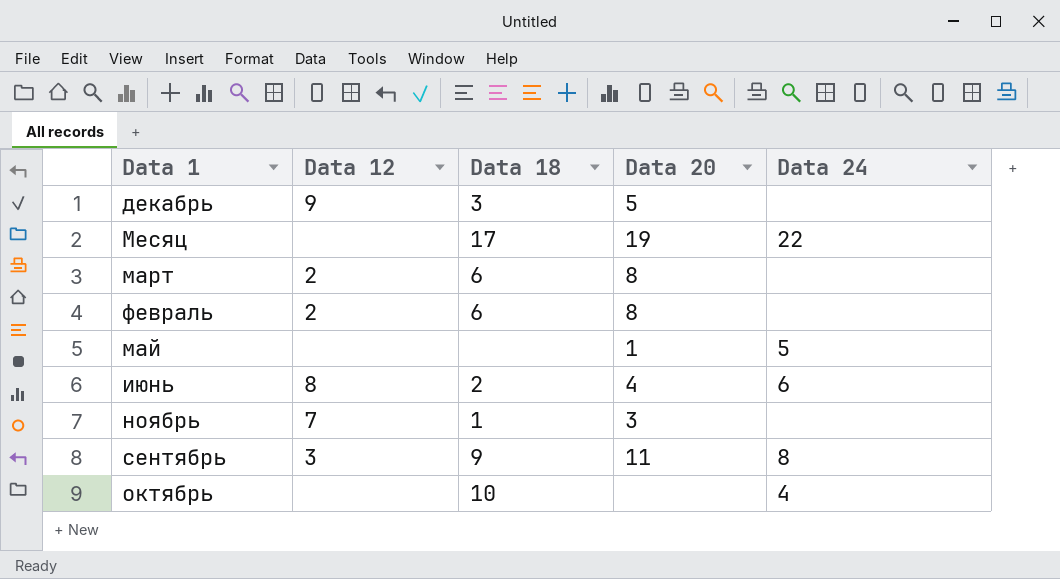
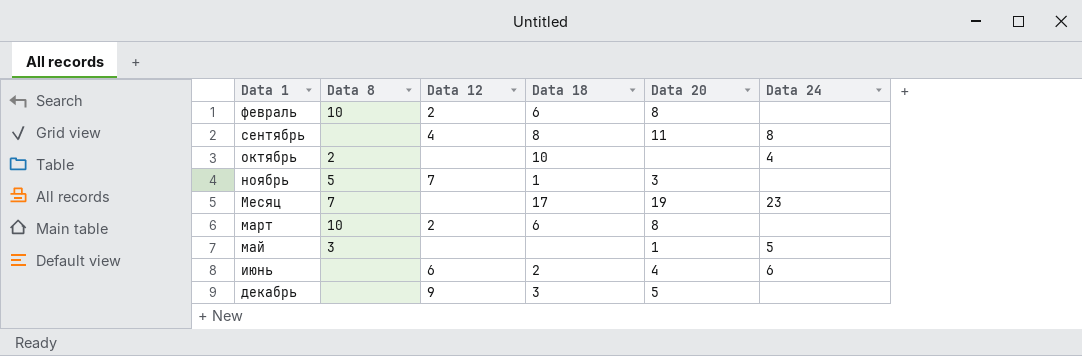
row order: none -> Data 1 descending
column Data 8 | position: none -> 2
сентябрь | Data 12: 3 -> 4
сентябрь | Data 18: 9 -> 8
Месяц | Data 24: 22 -> 23
июнь | Data 12: 8 -> 6

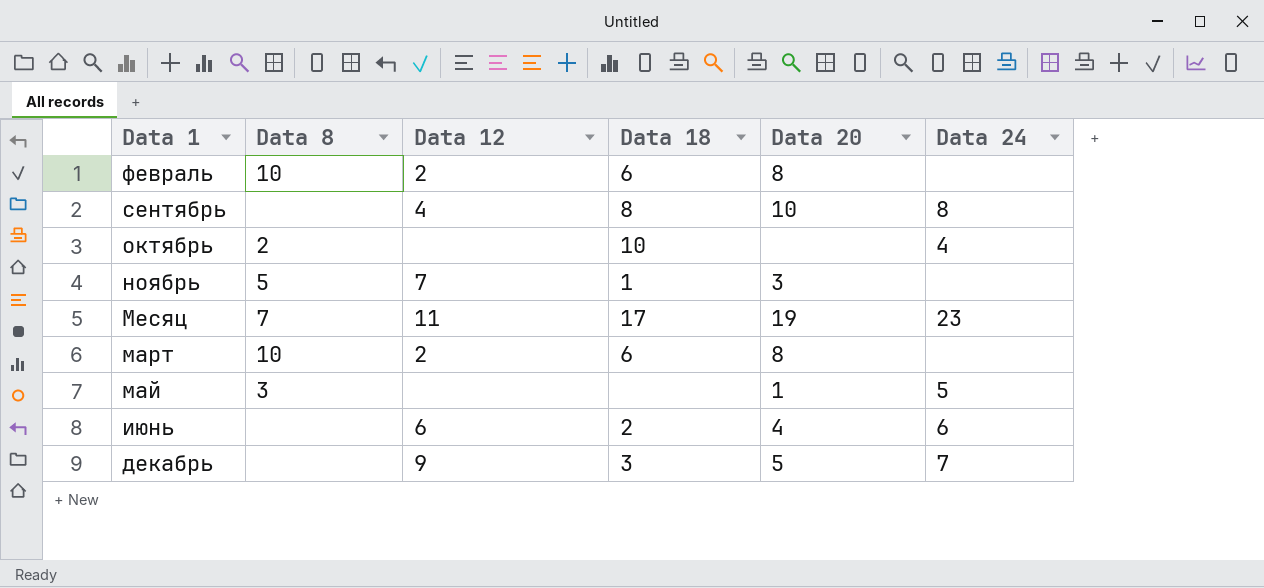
сентябрь | Data 20: 11 -> 10
Месяц | Data 12: none -> 11
декабрь | Data 24: none -> 7

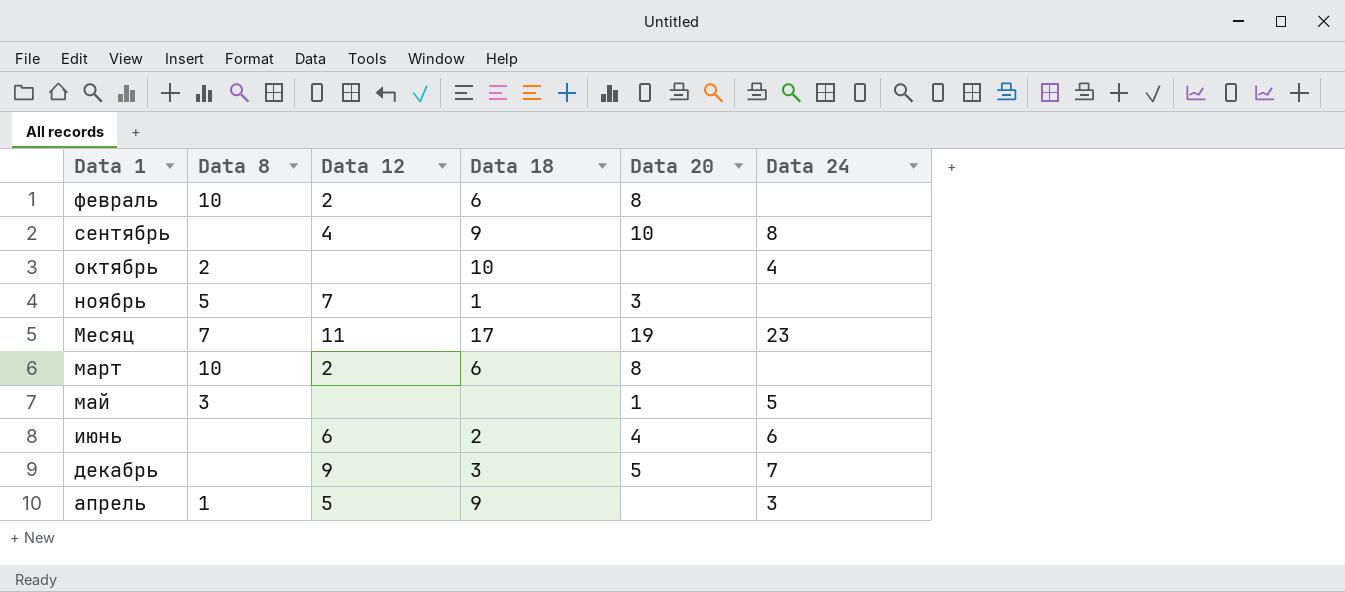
сентябрь | Data 18: 8 -> 9
row апрель: none -> 1 | 5 | 9 | none | 3

